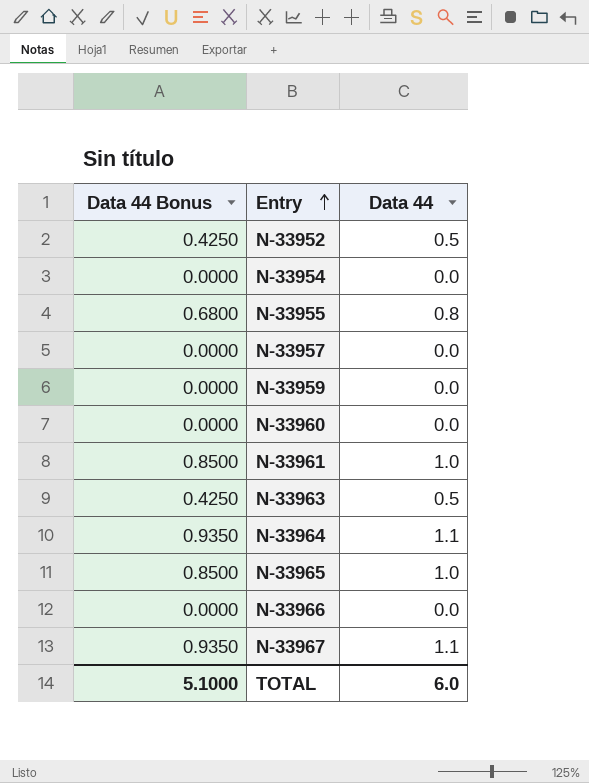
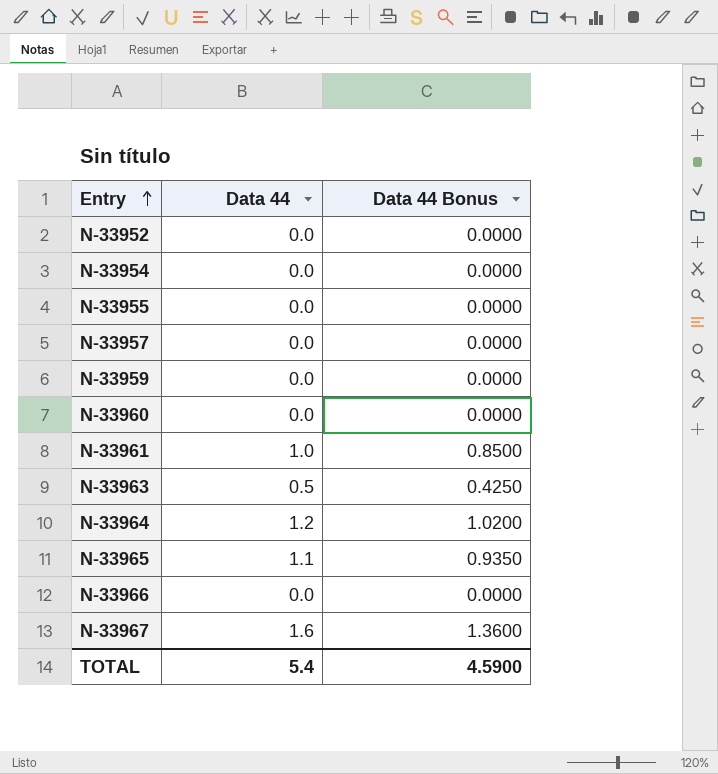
column Data 44 Bonus | position: 1 -> 3
N-33952 | Data 44: 0.5 -> 0.0
N-33952 | Data 44 Bonus: 0.4250 -> 0.0000
N-33955 | Data 44: 0.8 -> 0.0
N-33955 | Data 44 Bonus: 0.6800 -> 0.0000
N-33964 | Data 44: 1.1 -> 1.2
N-33964 | Data 44 Bonus: 0.9350 -> 1.0200
N-33965 | Data 44: 1.0 -> 1.1
N-33965 | Data 44 Bonus: 0.8500 -> 0.9350
N-33967 | Data 44: 1.1 -> 1.6
N-33967 | Data 44 Bonus: 0.9350 -> 1.3600
TOTAL | Data 44: 6.0 -> 5.4
TOTAL | Data 44 Bonus: 5.1000 -> 4.5900

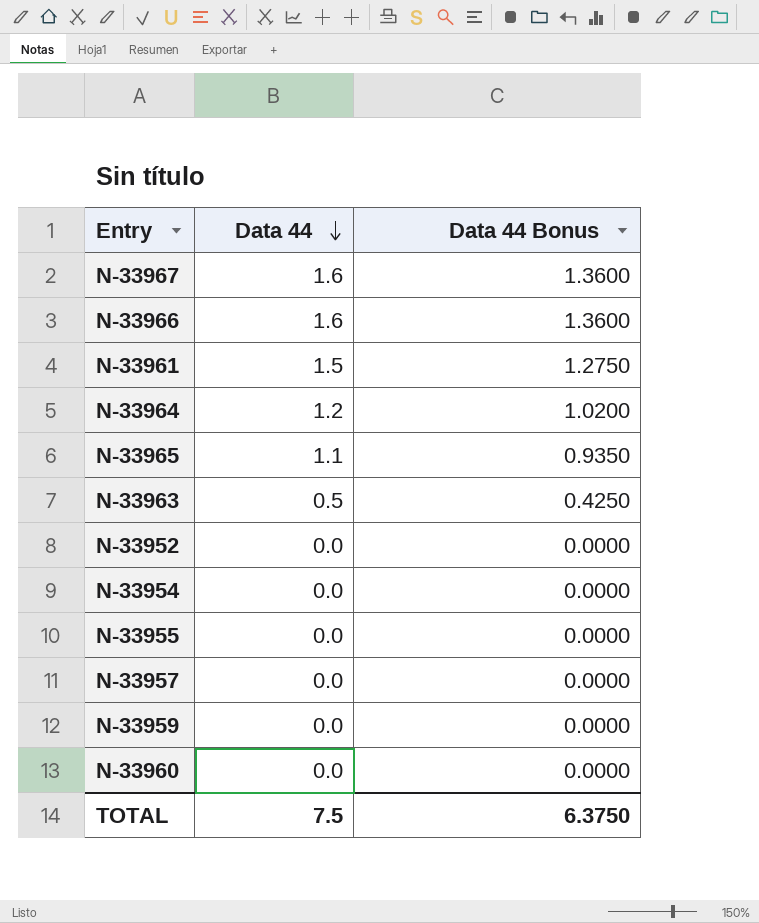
row order: Entry ascending -> Data 44 descending
N-33966 | Data 44: 0.0 -> 1.6
N-33966 | Data 44 Bonus: 0.0000 -> 1.3600
N-33961 | Data 44: 1.0 -> 1.5
N-33961 | Data 44 Bonus: 0.8500 -> 1.2750
TOTAL | Data 44: 5.4 -> 7.5
TOTAL | Data 44 Bonus: 4.5900 -> 6.3750

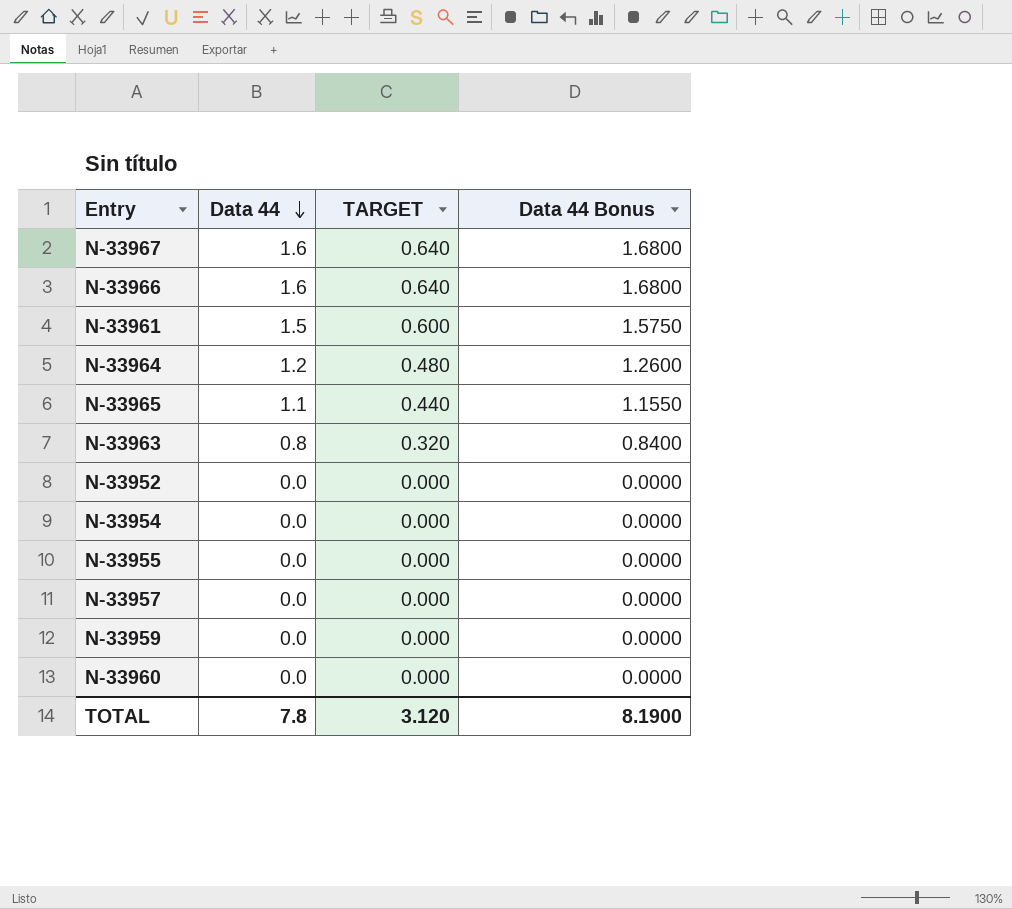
column TARGET | formula: none -> [Data 44] * 0.4
column Data 44 Bonus | formula: [Data 44] * 0.85 -> [Data 44] * 1.05
N-33963 | Data 44: 0.5 -> 0.8
TOTAL | Data 44: 7.5 -> 7.8
TOTAL | Data 44 Bonus: 6.3750 -> 8.1900

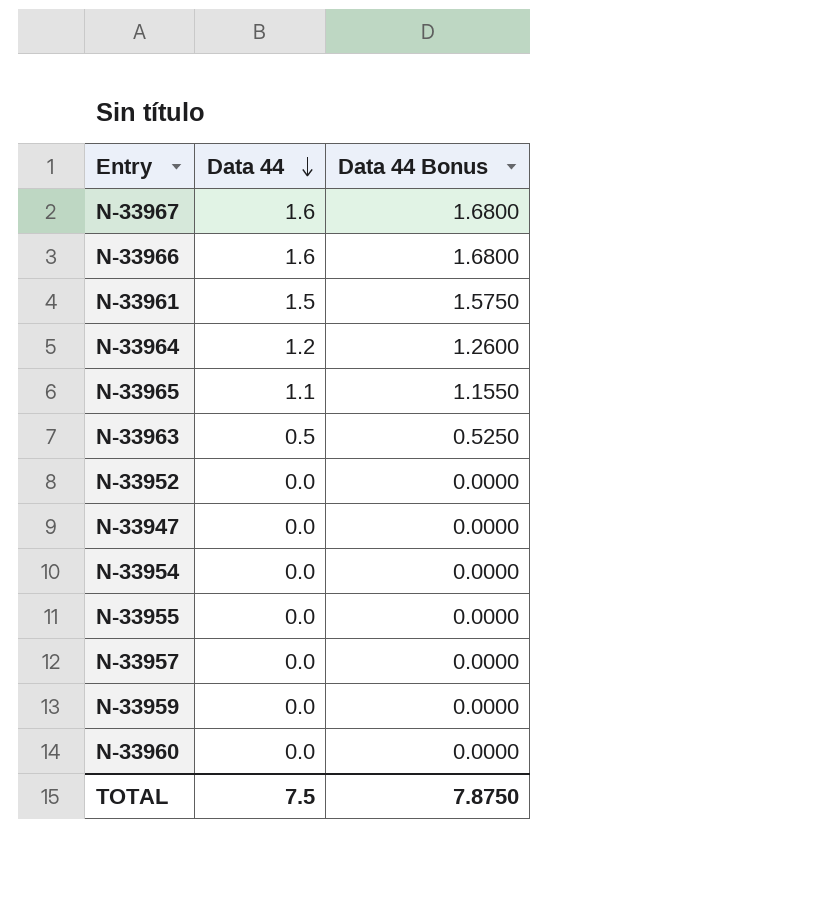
column TARGET | formula: [Data 44] * 0.4 -> none
N-33963 | Data 44: 0.8 -> 0.5
N-33963 | Data 44 Bonus: 0.8400 -> 0.5250
row N-33947: none -> 0.0 | 0.0000
TOTAL | Data 44: 7.8 -> 7.5
TOTAL | Data 44 Bonus: 8.1900 -> 7.8750

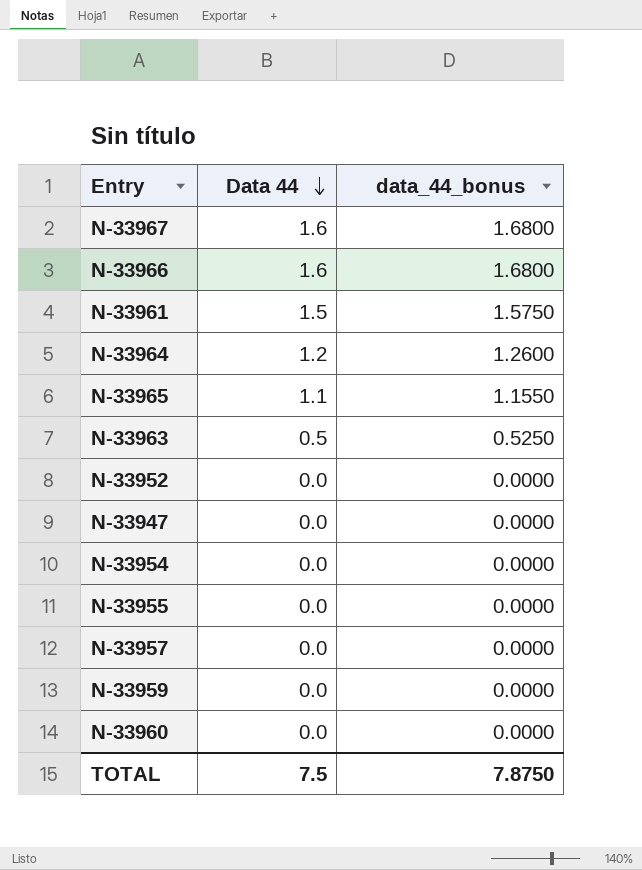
column name: Data 44 Bonus -> data_44_bonus

